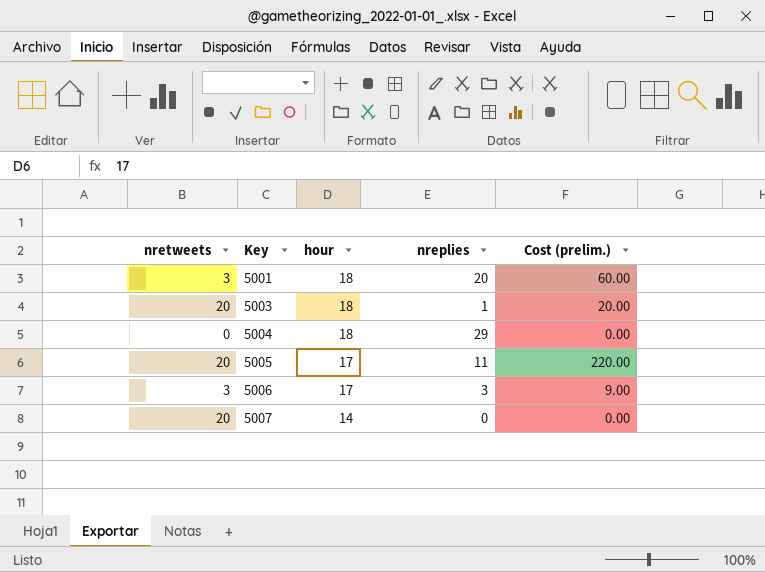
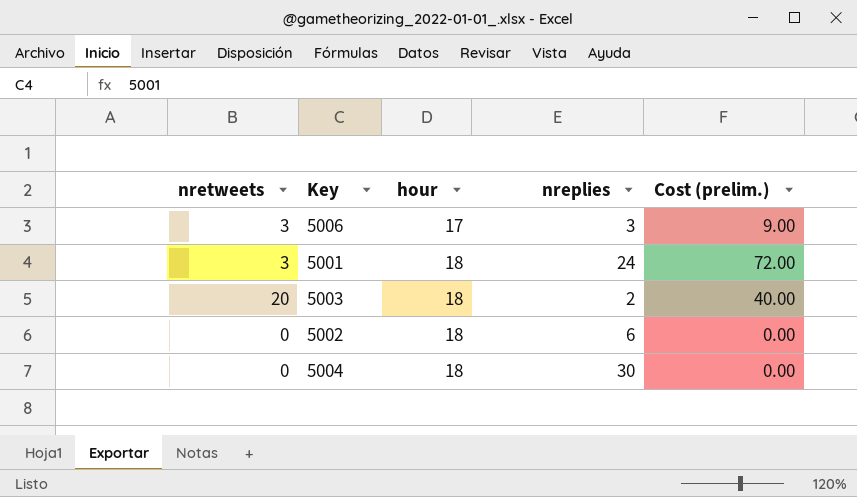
row order: Key ascending -> hour ascending
row 5005: 20 | 17 | 11 | 220.00 -> none
row 5007: 20 | 14 | 0 | 0.00 -> none
5001 | nreplies: 20 -> 24
5001 | Cost (prelim.): 60.00 -> 72.00
5003 | nreplies: 1 -> 2
5003 | Cost (prelim.): 20.00 -> 40.00
row 5002: none -> 0 | 18 | 6 | 0.00
5004 | nreplies: 29 -> 30

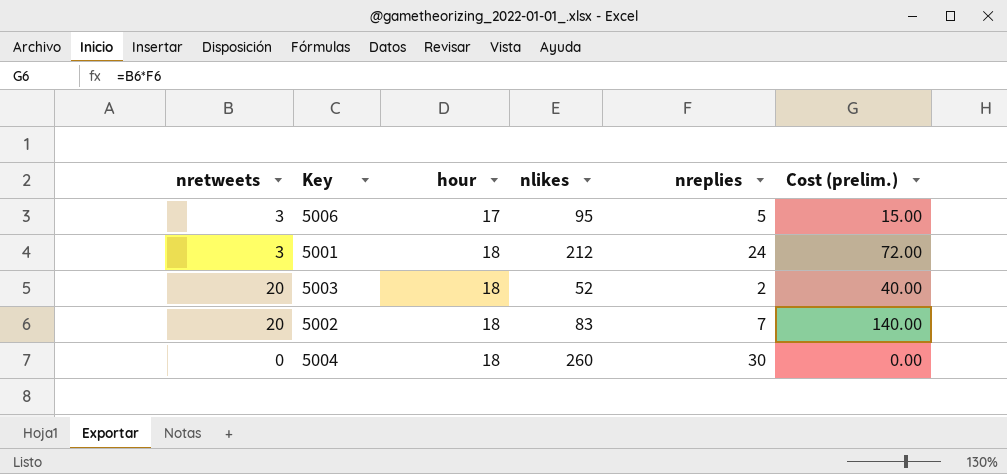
column nlikes | position: none -> 4
5006 | nreplies: 3 -> 5
5006 | Cost (prelim.): 9.00 -> 15.00
5002 | nretweets: 0 -> 20
5002 | nreplies: 6 -> 7
5002 | Cost (prelim.): 0.00 -> 140.00

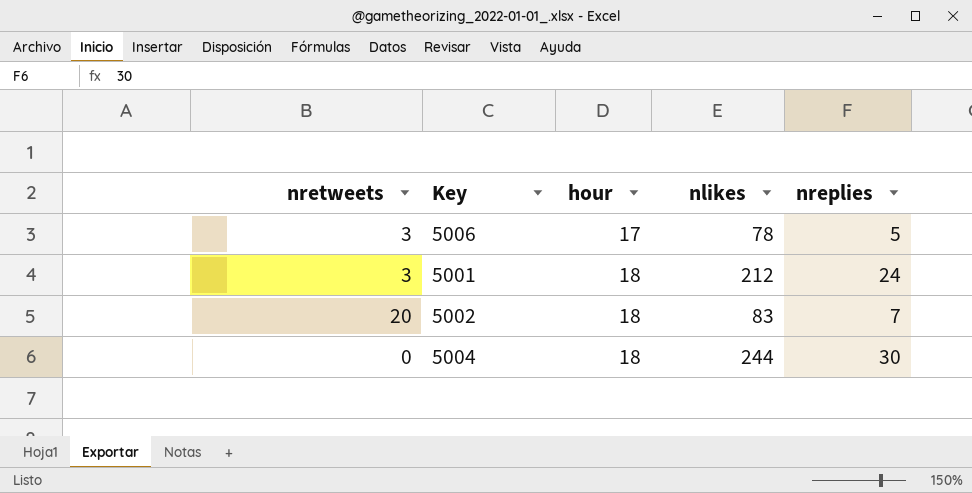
column Cost (prelim.) | formula: [nretweets] * [nreplies] -> none
row 5003: 20 | 18 | 52 | 2 | 40.00 -> none
5006 | nlikes: 95 -> 78
5004 | nlikes: 260 -> 244

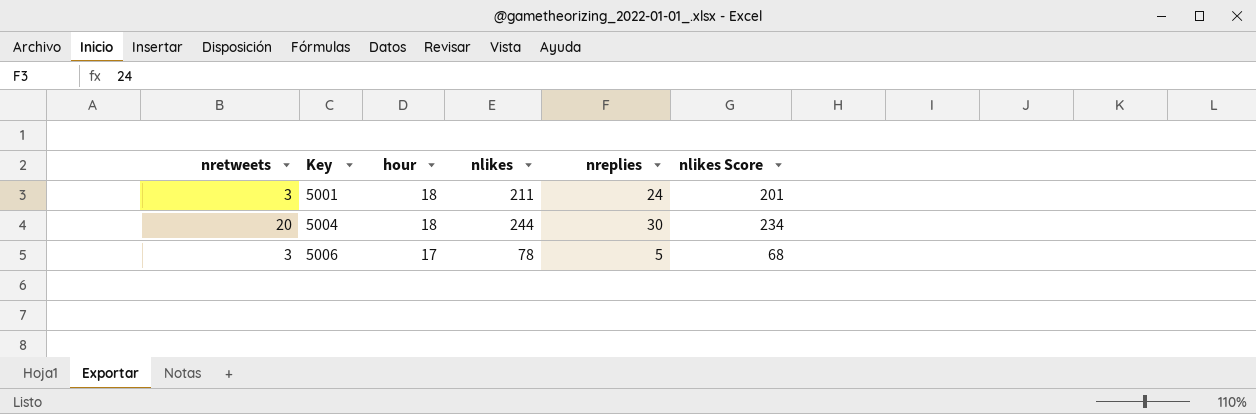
row order: hour ascending -> Key ascending
column nlikes Score | formula: none -> [nlikes] - 10
row 5002: 20 | 18 | 83 | 7 -> none
5001 | nlikes: 212 -> 211
5004 | nretweets: 0 -> 20

